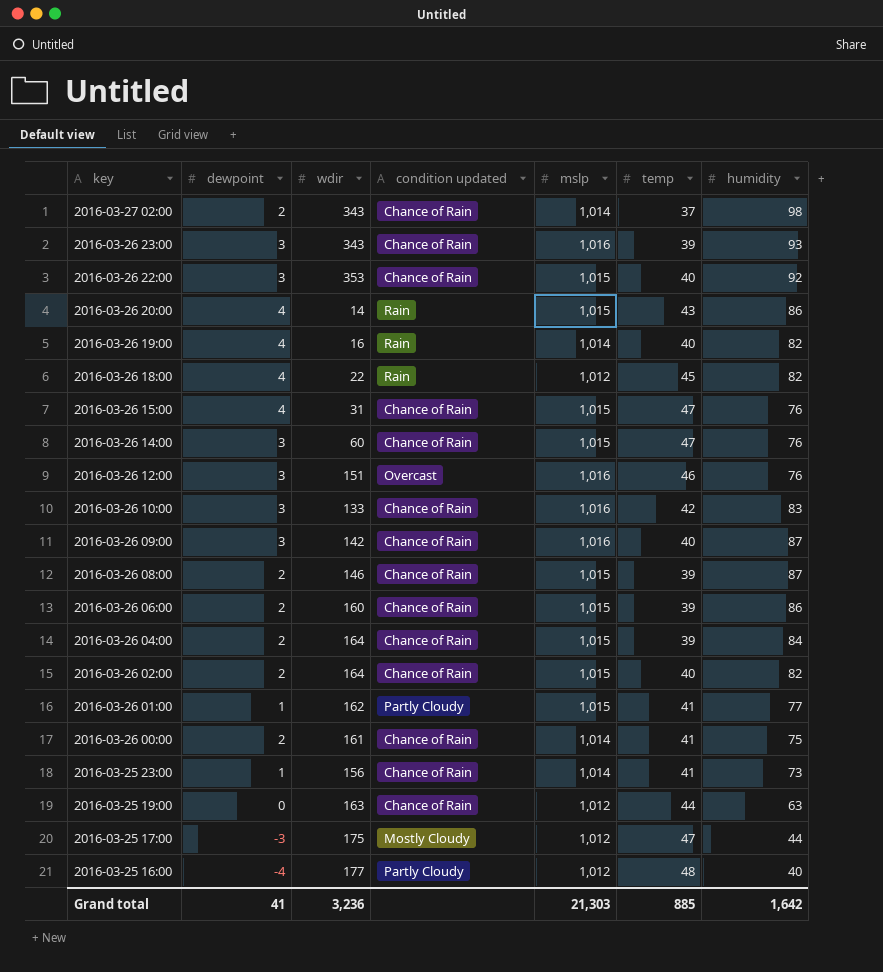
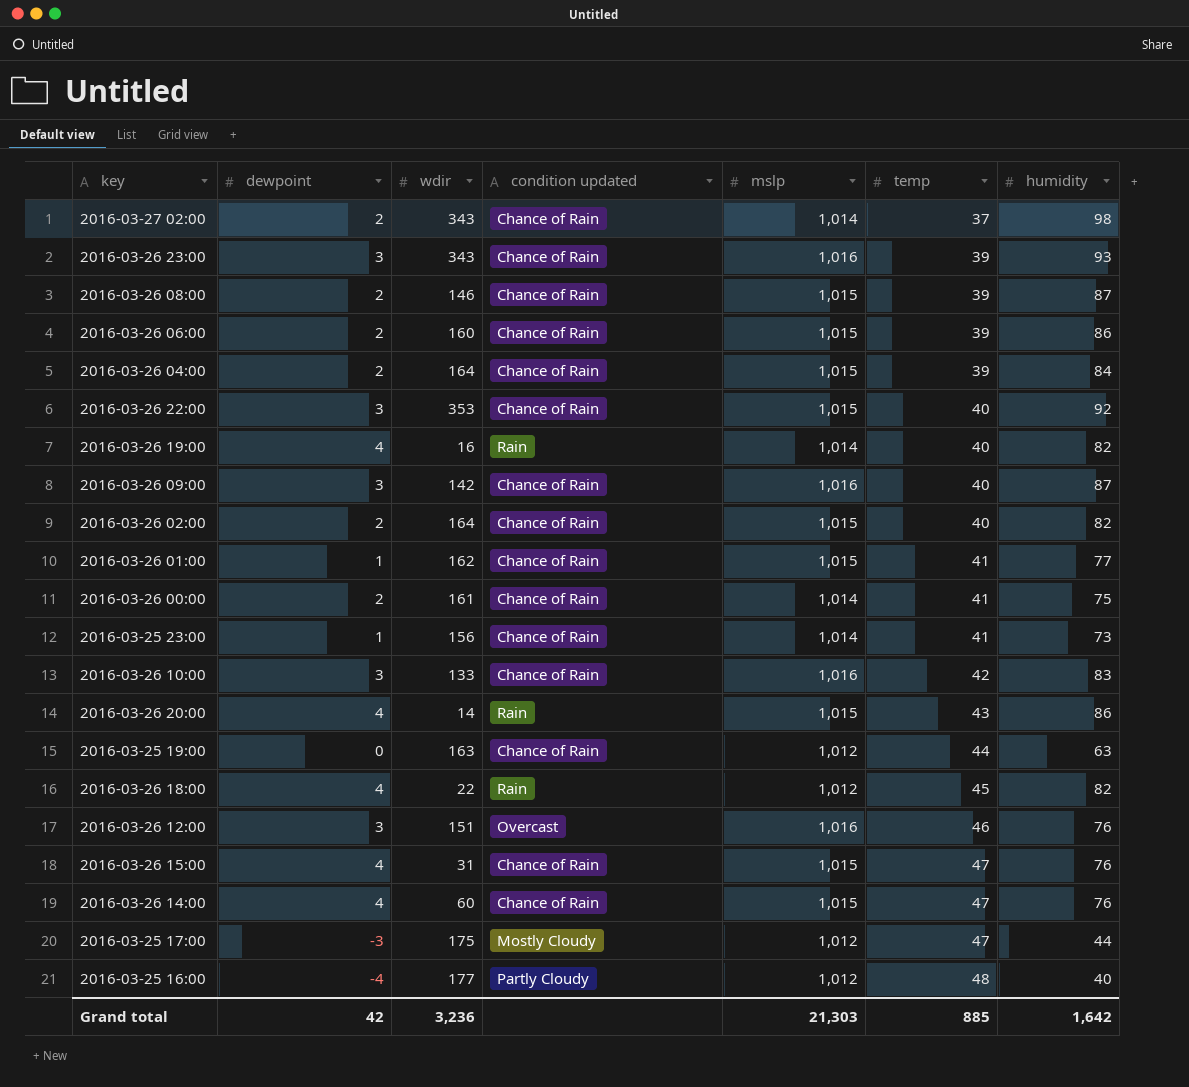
row order: key descending -> temp ascending
2016-03-26 01:00 | condition updated: Partly Cloudy -> Chance of Rain
2016-03-26 14:00 | dewpoint: 3 -> 4
Grand total | dewpoint: 41 -> 42

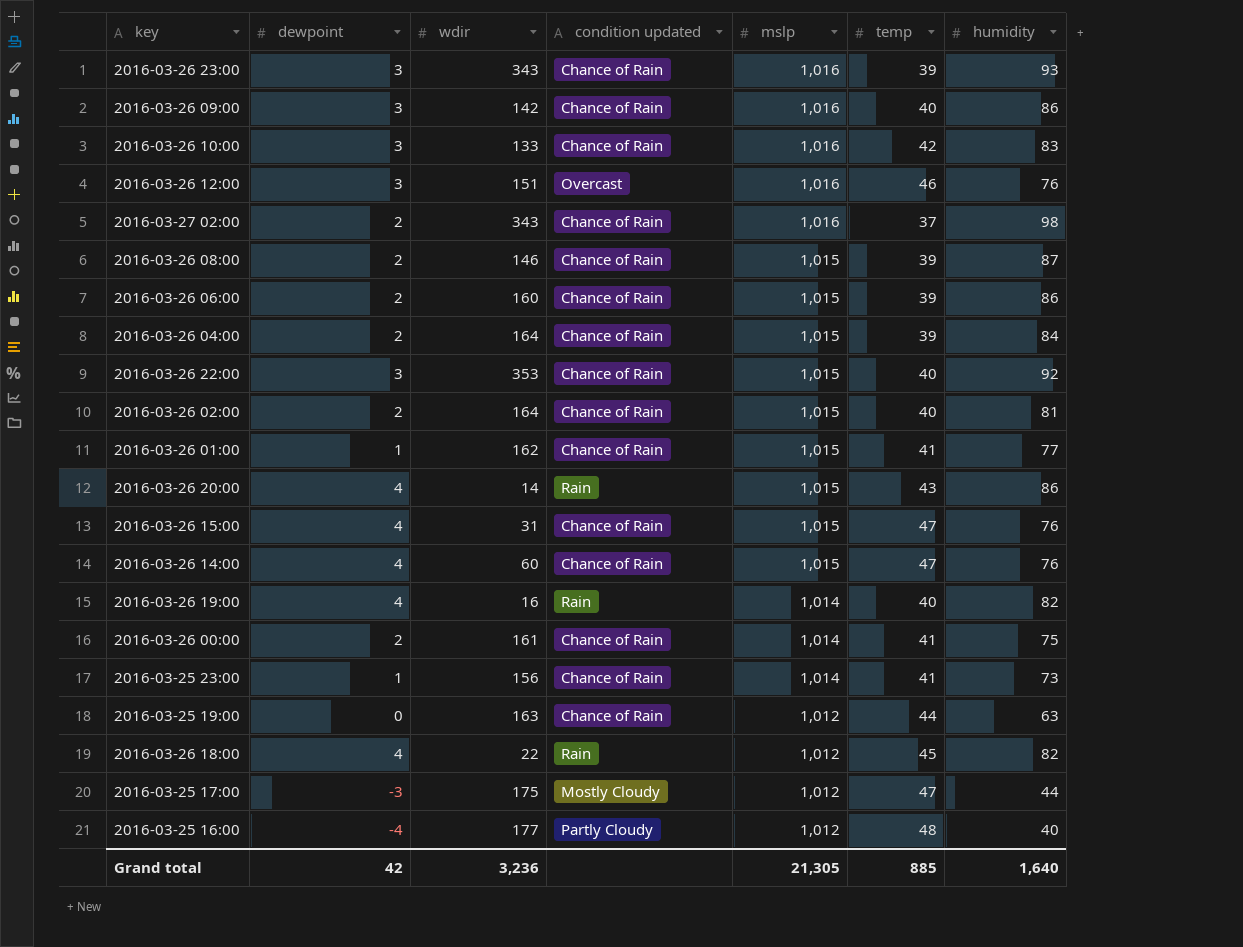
row order: temp ascending -> mslp descending
2016-03-26 09:00 | humidity: 87 -> 86
2016-03-27 02:00 | mslp: 1,014 -> 1,016
2016-03-26 02:00 | humidity: 82 -> 81
Grand total | mslp: 21,303 -> 21,305
Grand total | humidity: 1,642 -> 1,640

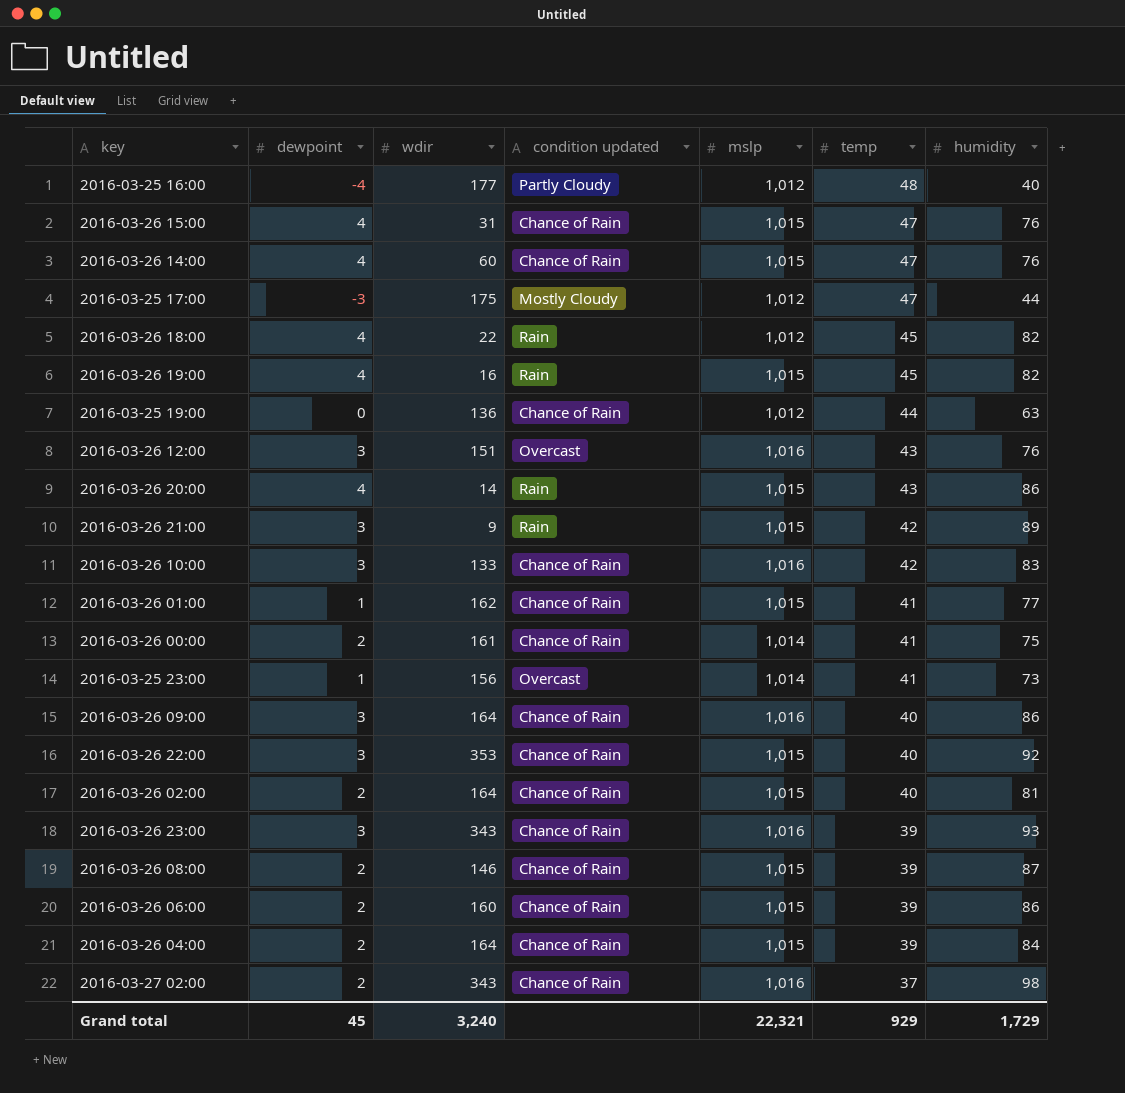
row order: mslp descending -> temp descending
2016-03-26 19:00 | mslp: 1,014 -> 1,015
2016-03-26 19:00 | temp: 40 -> 45
2016-03-25 19:00 | wdir: 163 -> 136
2016-03-26 12:00 | temp: 46 -> 43
row 2016-03-26 21:00: none -> 3 | 9 | Rain | 1,015 | 42 | 89
2016-03-25 23:00 | condition updated: Chance of Rain -> Overcast
2016-03-26 09:00 | wdir: 142 -> 164
Grand total | dewpoint: 42 -> 45
Grand total | wdir: 3,236 -> 3,240
Grand total | mslp: 21,305 -> 22,321
Grand total | temp: 885 -> 929
Grand total | humidity: 1,640 -> 1,729

